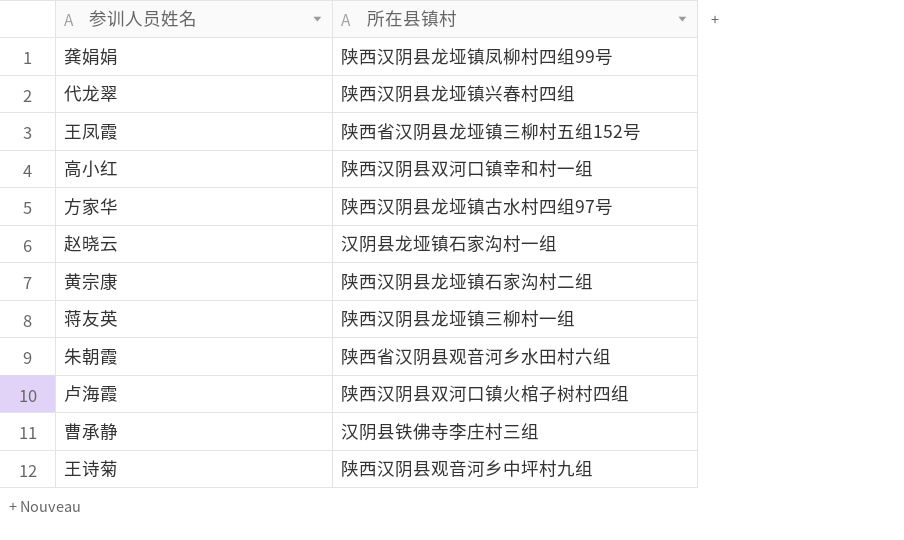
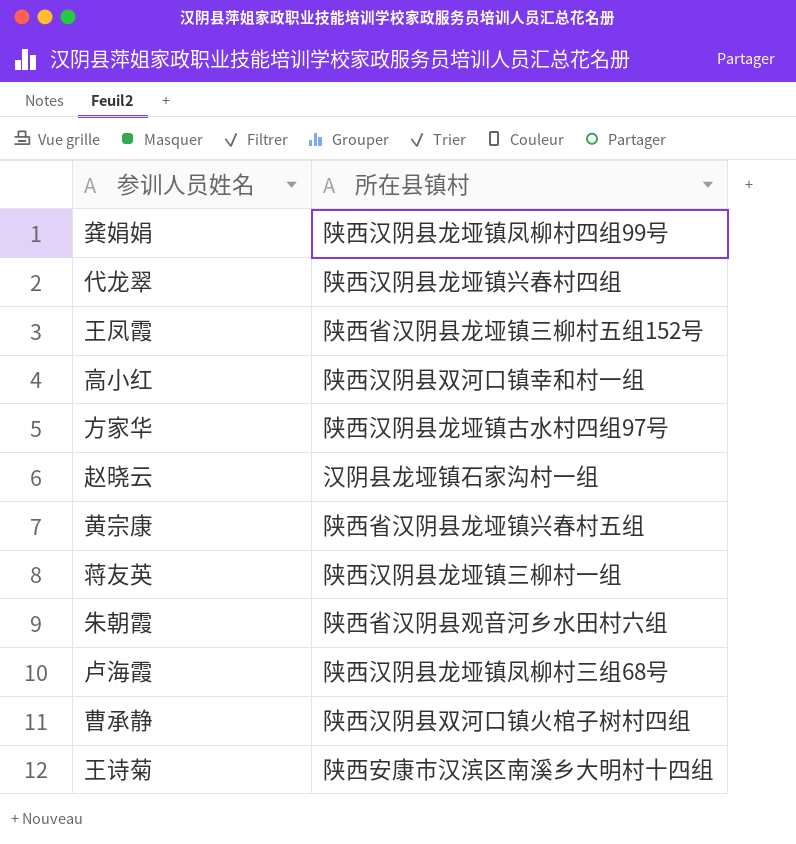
黄宗康 | 所在县镇村: 陕西汉阴县龙垭镇石家沟村二组 -> 陕西省汉阴县龙垭镇兴春村五组
卢海霞 | 所在县镇村: 陕西汉阴县双河口镇火棺子树村四组 -> 陕西汉阴县龙垭镇凤柳村三组68号
曹承静 | 所在县镇村: 汉阴县铁佛寺李庄村三组 -> 陕西汉阴县双河口镇火棺子树村四组
王诗菊 | 所在县镇村: 陕西汉阴县观音河乡中坪村九组 -> 陕西安康市汉滨区南溪乡大明村十四组

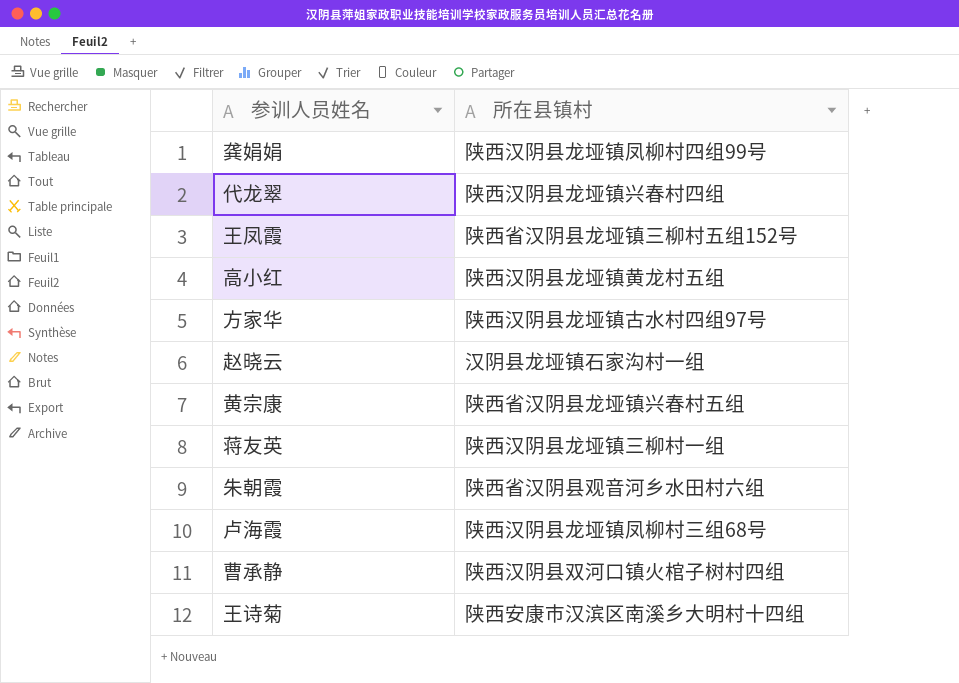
高小红 | 所在县镇村: 陕西汉阴县双河口镇幸和村一组 -> 陕西汉阴县龙垭镇黄龙村五组

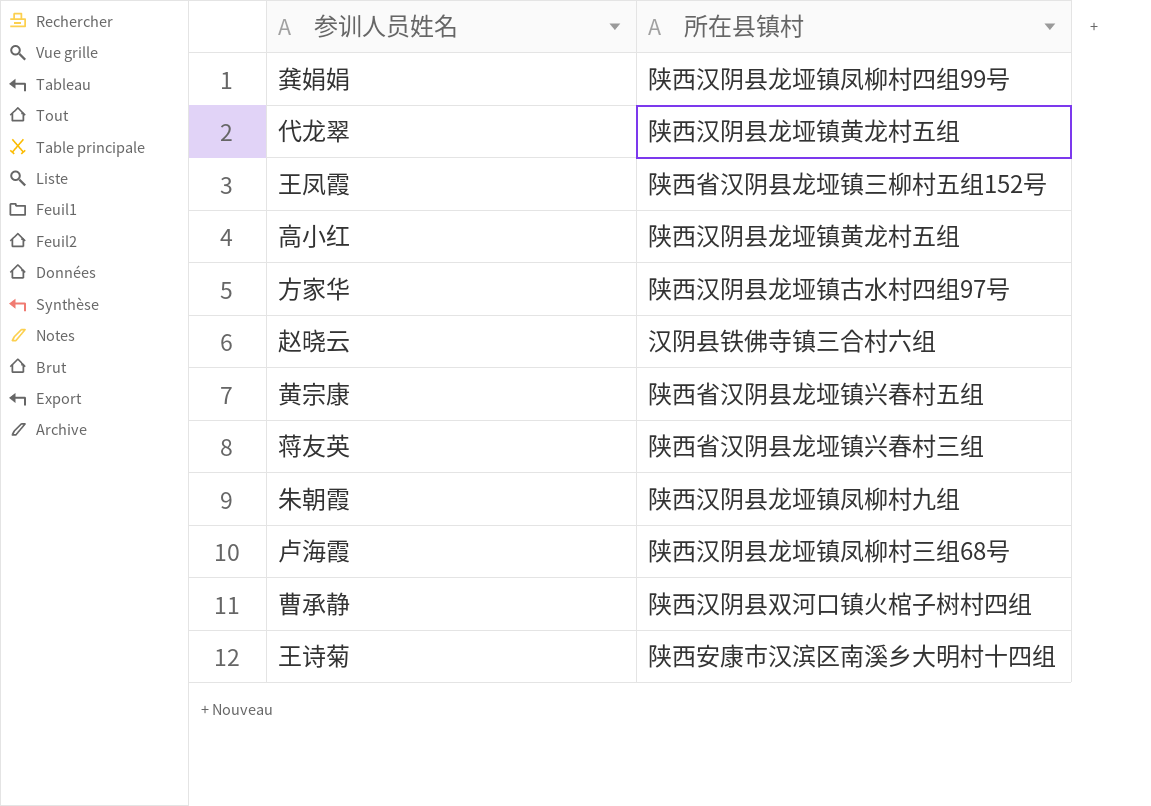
代龙翠 | 所在县镇村: 陕西汉阴县龙垭镇兴春村四组 -> 陕西汉阴县龙垭镇黄龙村五组
赵晓云 | 所在县镇村: 汉阴县龙垭镇石家沟村一组 -> 汉阴县铁佛寺镇三合村六组
蒋友英 | 所在县镇村: 陕西汉阴县龙垭镇三柳村一组 -> 陕西省汉阴县龙垭镇兴春村三组
朱朝霞 | 所在县镇村: 陕西省汉阴县观音河乡水田村六组 -> 陕西汉阴县龙垭镇凤柳村九组

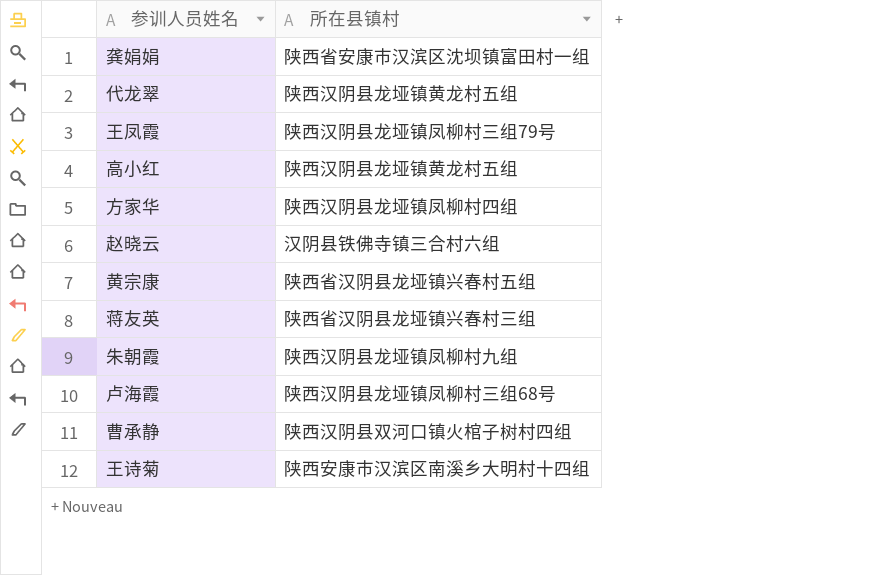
龚娟娟 | 所在县镇村: 陕西汉阴县龙垭镇凤柳村四组99号 -> 陕西省安康市汉滨区沈坝镇富田村一组
王凤霞 | 所在县镇村: 陕西省汉阴县龙垭镇三柳村五组152号 -> 陕西汉阴县龙垭镇凤柳村三组79号
方家华 | 所在县镇村: 陕西汉阴县龙垭镇古水村四组97号 -> 陕西汉阴县龙垭镇凤柳村四组

